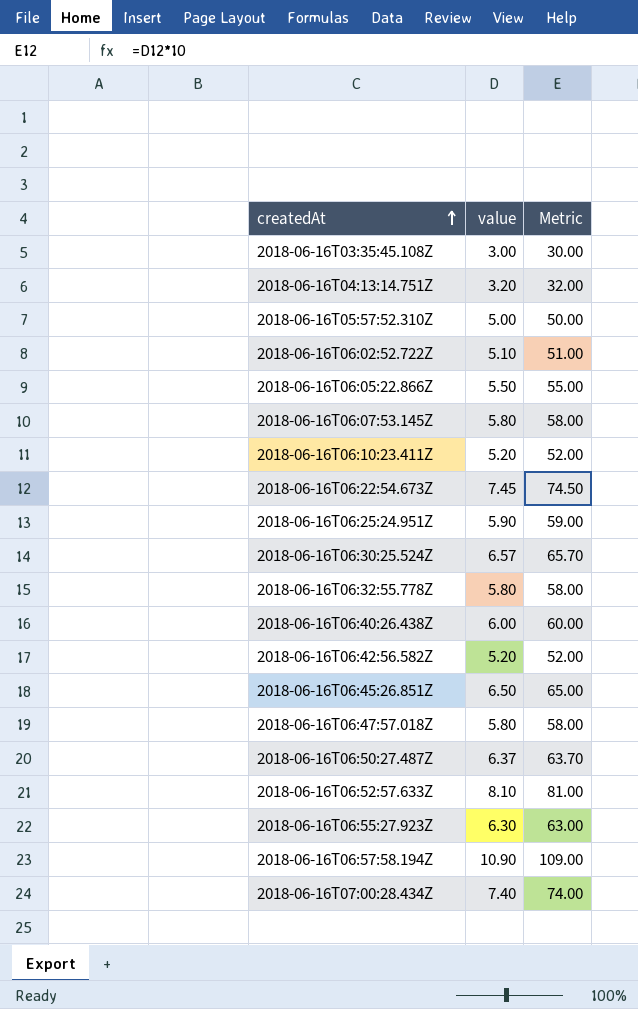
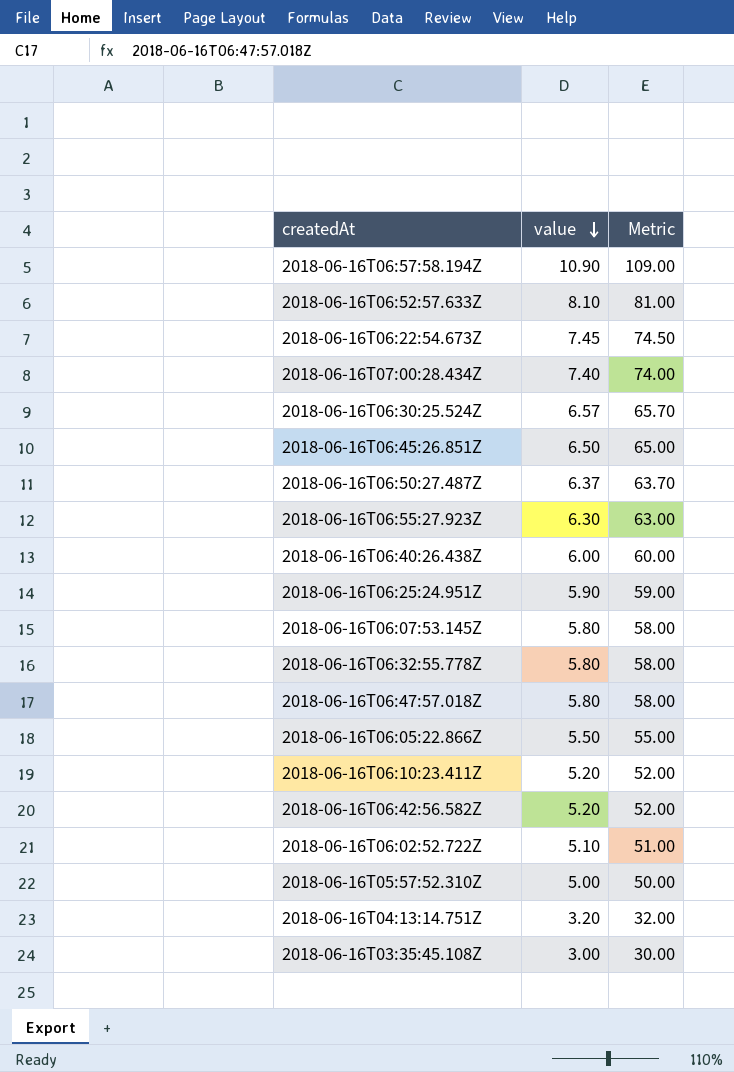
row order: createdAt ascending -> value descending

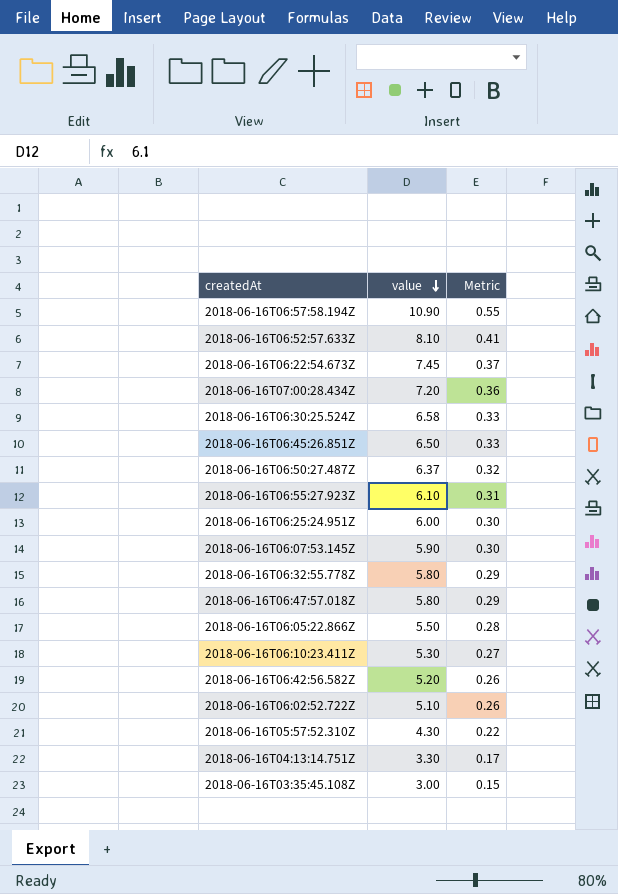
column Metric | formula: [value] * 10 -> [value] * 0.05
row 2018-06-16T06:40:26.438Z: 6.00 | 60.00 -> none
2018-06-16T07:00:28.434Z | value: 7.40 -> 7.20
2018-06-16T06:30:25.524Z | value: 6.57 -> 6.58
2018-06-16T06:55:27.923Z | value: 6.30 -> 6.10
2018-06-16T06:25:24.951Z | value: 5.90 -> 6.00
2018-06-16T06:07:53.145Z | value: 5.80 -> 5.90
2018-06-16T06:10:23.411Z | value: 5.20 -> 5.30
2018-06-16T05:57:52.310Z | value: 5.00 -> 4.30
2018-06-16T04:13:14.751Z | value: 3.20 -> 3.30

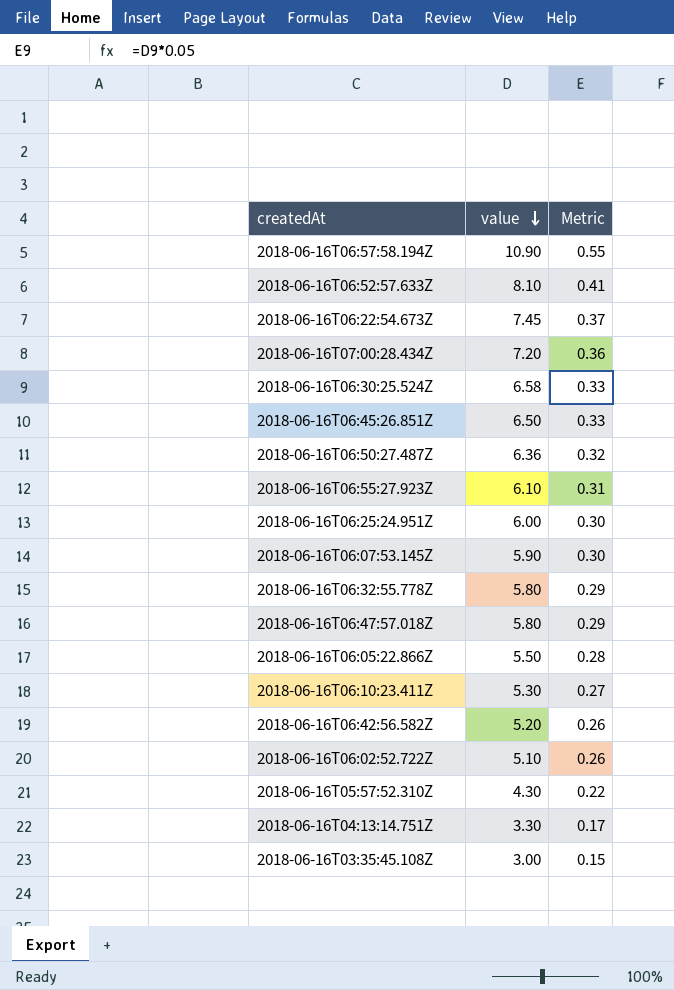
2018-06-16T06:50:27.487Z | value: 6.37 -> 6.36

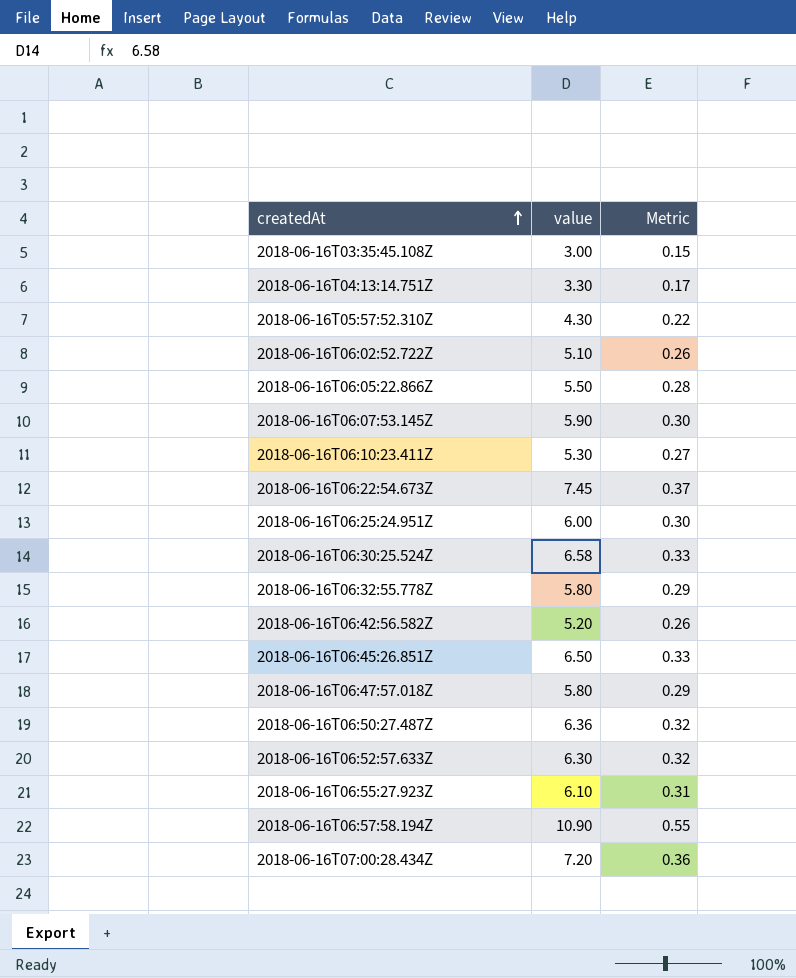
row order: value descending -> createdAt ascending
2018-06-16T06:52:57.633Z | value: 8.10 -> 6.30
2018-06-16T06:52:57.633Z | Metric: 0.41 -> 0.32

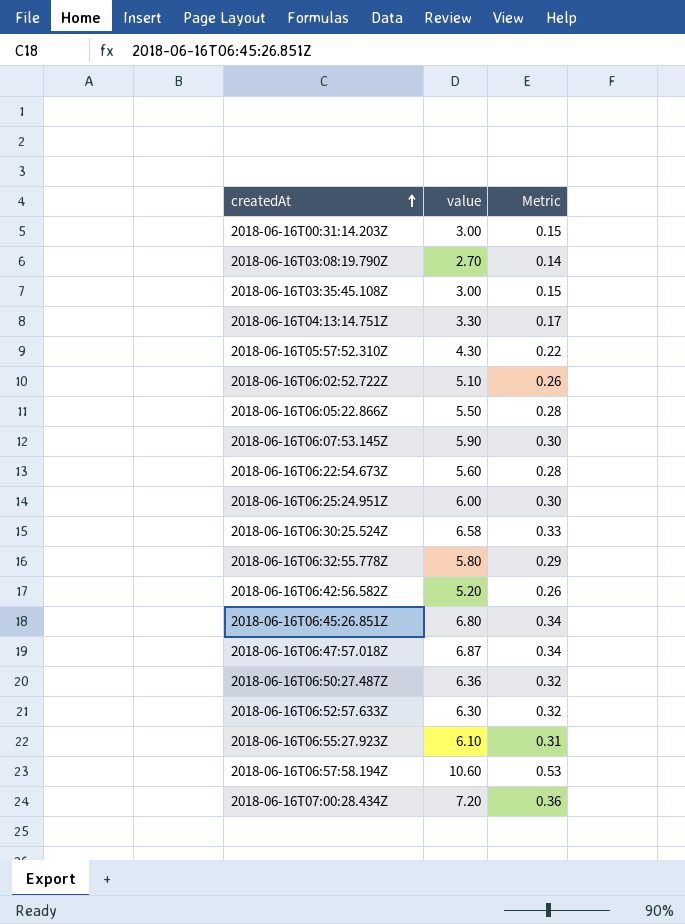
row 2018-06-16T06:10:23.411Z: 5.30 | 0.27 -> none
row 2018-06-16T00:31:14.203Z: none -> 3.00 | 0.15
row 2018-06-16T03:08:19.790Z: none -> 2.70 | 0.14
2018-06-16T06:22:54.673Z | value: 7.45 -> 5.60
2018-06-16T06:22:54.673Z | Metric: 0.37 -> 0.28
2018-06-16T06:45:26.851Z | value: 6.50 -> 6.80
2018-06-16T06:45:26.851Z | Metric: 0.33 -> 0.34
2018-06-16T06:47:57.018Z | value: 5.80 -> 6.87
2018-06-16T06:47:57.018Z | Metric: 0.29 -> 0.34
2018-06-16T06:57:58.194Z | value: 10.90 -> 10.60
2018-06-16T06:57:58.194Z | Metric: 0.55 -> 0.53

